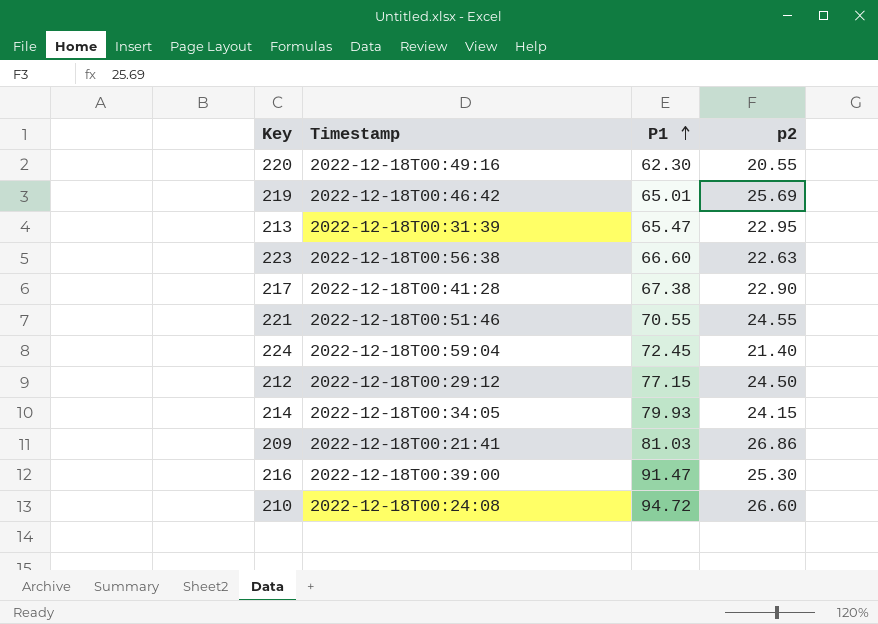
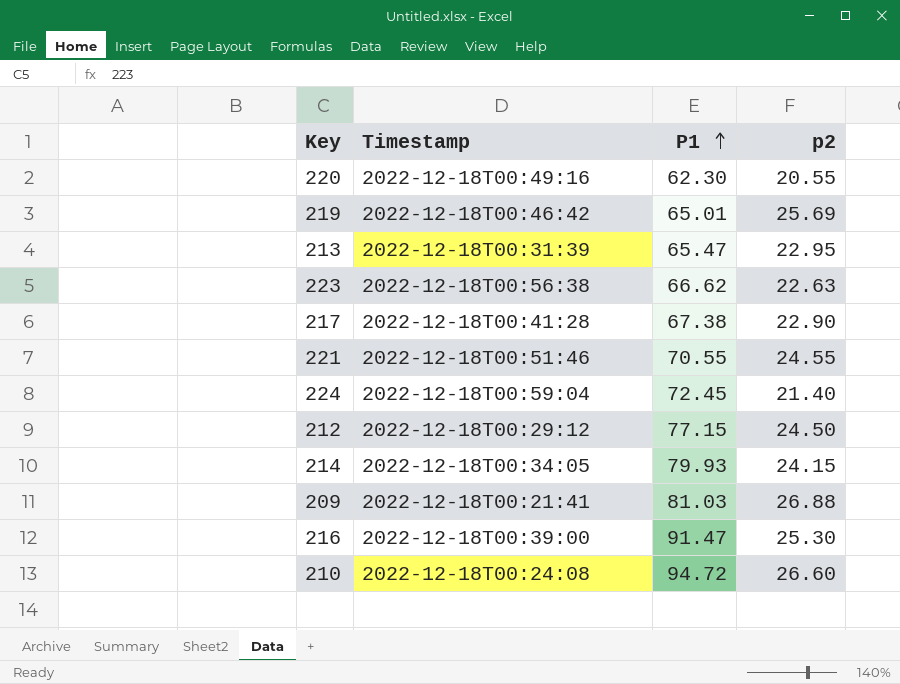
223 | P1: 66.60 -> 66.62
209 | p2: 26.86 -> 26.88

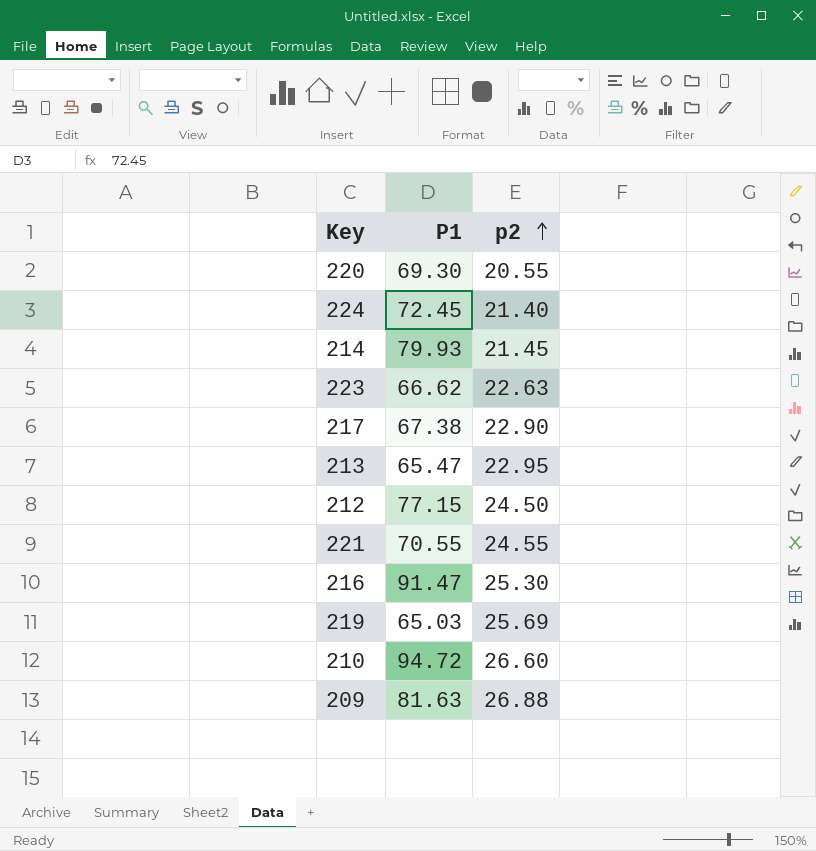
row order: P1 ascending -> p2 ascending
column Timestamp | position: 2 -> none
220 | P1: 62.30 -> 69.30
214 | p2: 24.15 -> 21.45
219 | P1: 65.01 -> 65.03
209 | P1: 81.03 -> 81.63

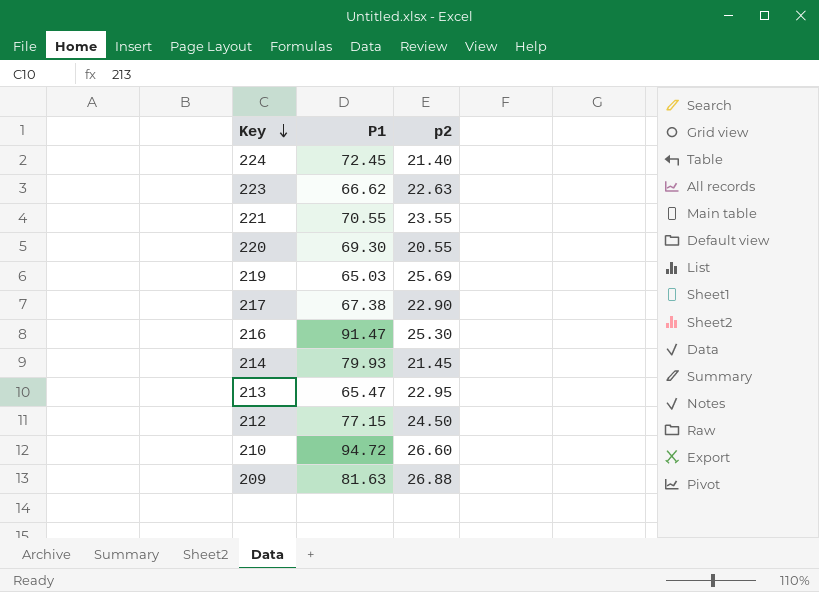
row order: p2 ascending -> Key descending
221 | p2: 24.55 -> 23.55

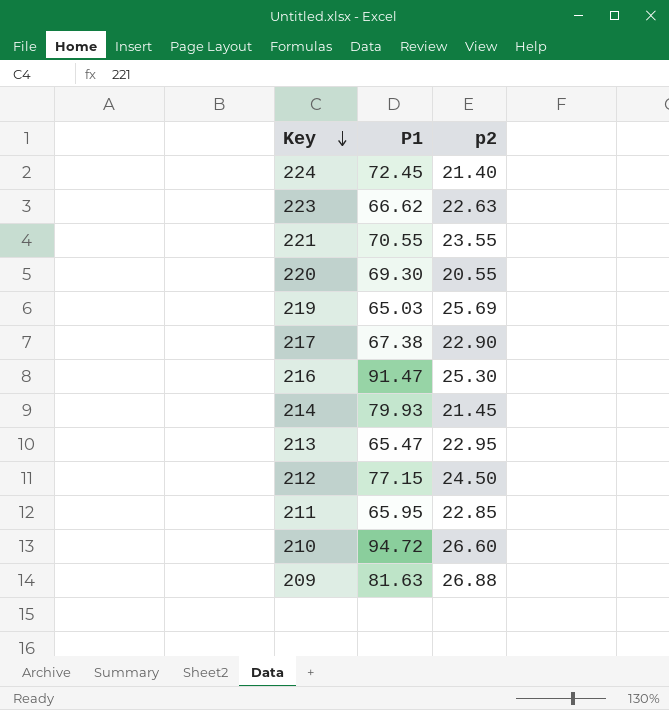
row 211: none -> 65.95 | 22.85

